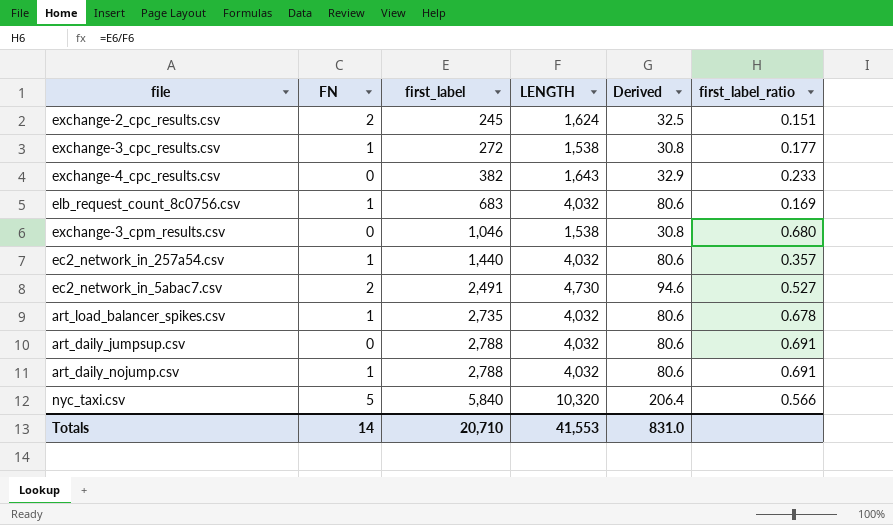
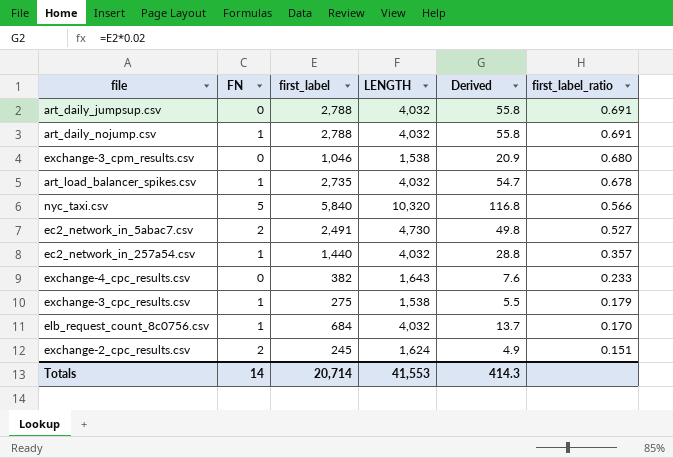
row order: first_label ascending -> first_label_ratio descending
column Derived | formula: [LENGTH] * 0.02 -> [first_label] * 0.02
exchange-3_cpc_results.csv | first_label: 272 -> 275
exchange-3_cpc_results.csv | first_label_ratio: 0.177 -> 0.179
elb_request_count_8c0756.csv | first_label: 683 -> 684
elb_request_count_8c0756.csv | first_label_ratio: 0.169 -> 0.170
Totals | first_label: 20,710 -> 20,714
Totals | Derived: 831.0 -> 414.3

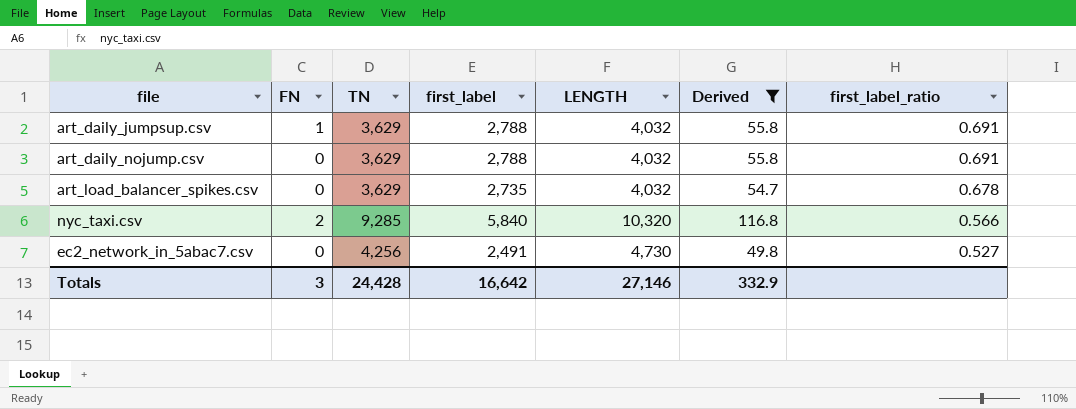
filter: none -> Derived >= 49.8
column TN | position: none -> 3
art_daily_jumpsup.csv | FN: 0 -> 1
art_daily_nojump.csv | FN: 1 -> 0
art_load_balancer_spikes.csv | FN: 1 -> 0
nyc_taxi.csv | FN: 5 -> 2
ec2_network_in_5abac7.csv | FN: 2 -> 0
Totals | FN: 14 -> 3
Totals | first_label: 20,714 -> 16,642
Totals | LENGTH: 41,553 -> 27,146
Totals | Derived: 414.3 -> 332.9

